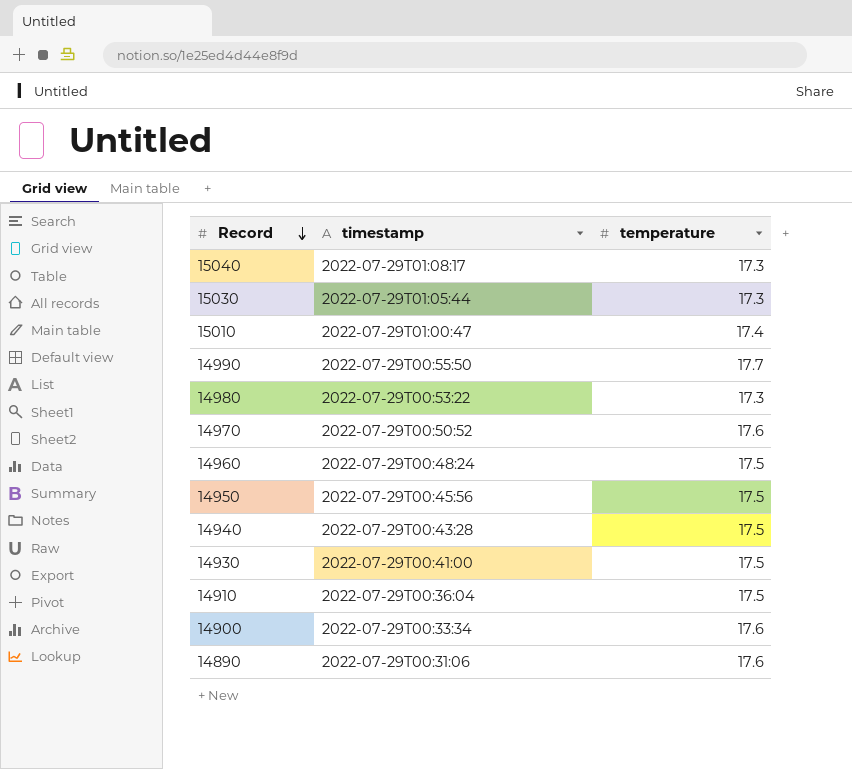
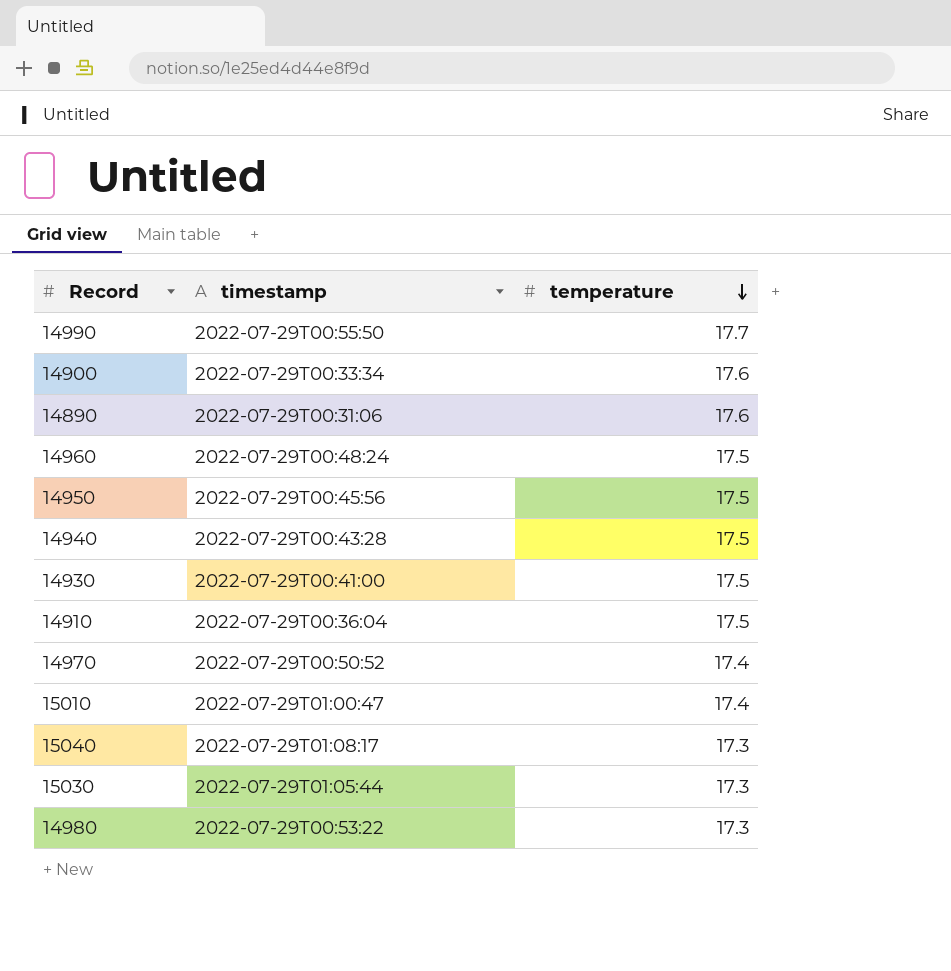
row order: Record descending -> temperature descending
14970 | temperature: 17.6 -> 17.4

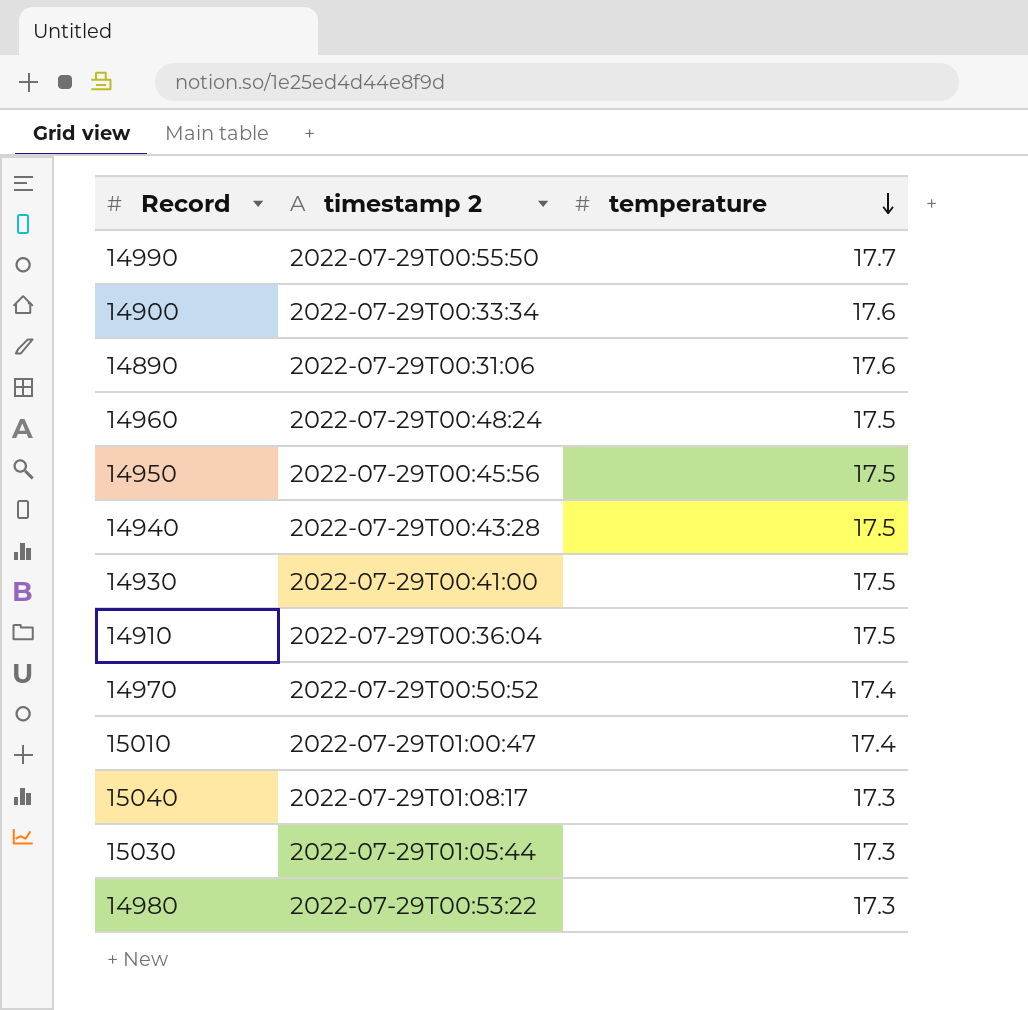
column name: timestamp -> timestamp 2

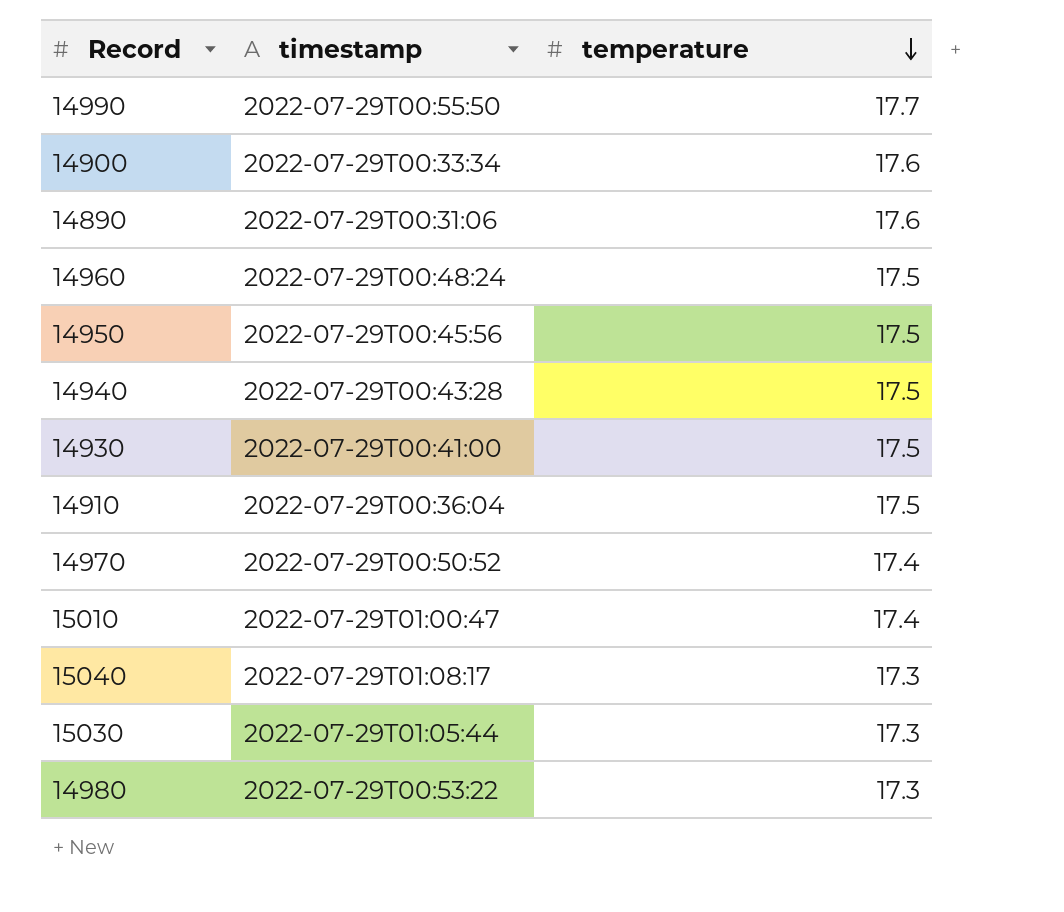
column name: timestamp 2 -> timestamp

